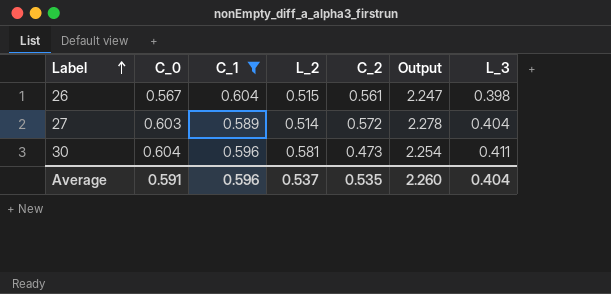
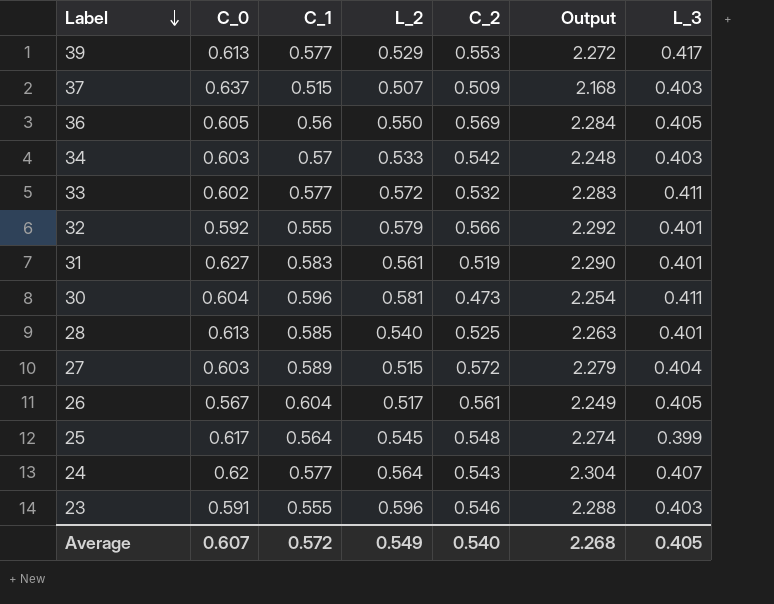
filter: C_1 >= 0.589 -> none
row order: Label ascending -> Label descending
27 | L_2: 0.514 -> 0.515
27 | Output: 2.278 -> 2.279
26 | L_2: 0.515 -> 0.517
26 | Output: 2.247 -> 2.249
26 | L_3: 0.398 -> 0.405
Average | C_0: 0.591 -> 0.607
Average | C_1: 0.596 -> 0.572
Average | L_2: 0.537 -> 0.549
Average | C_2: 0.535 -> 0.540
Average | Output: 2.260 -> 2.268
Average | L_3: 0.404 -> 0.405

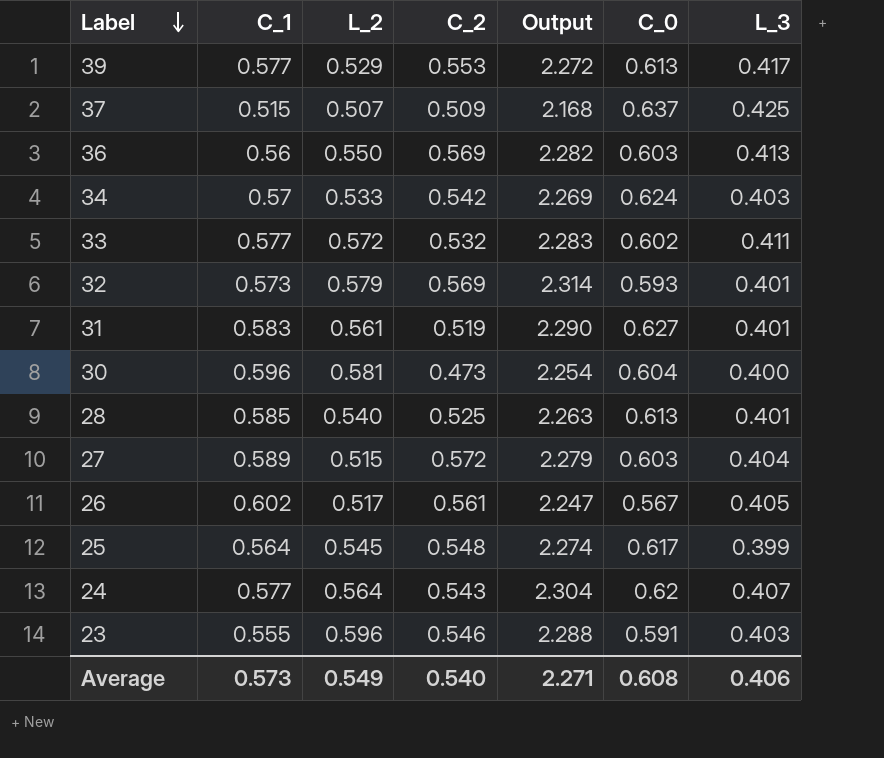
column C_0 | position: 2 -> 6
37 | L_3: 0.403 -> 0.425
36 | Output: 2.284 -> 2.282
36 | C_0: 0.605 -> 0.603
36 | L_3: 0.405 -> 0.413
34 | Output: 2.248 -> 2.269
34 | C_0: 0.603 -> 0.624
32 | C_1: 0.555 -> 0.573
32 | C_2: 0.566 -> 0.569
32 | Output: 2.292 -> 2.314
32 | C_0: 0.592 -> 0.593
30 | L_3: 0.411 -> 0.400
26 | C_1: 0.604 -> 0.602
26 | Output: 2.249 -> 2.247
Average | C_1: 0.572 -> 0.573
Average | Output: 2.268 -> 2.271
Average | C_0: 0.607 -> 0.608
Average | L_3: 0.405 -> 0.406

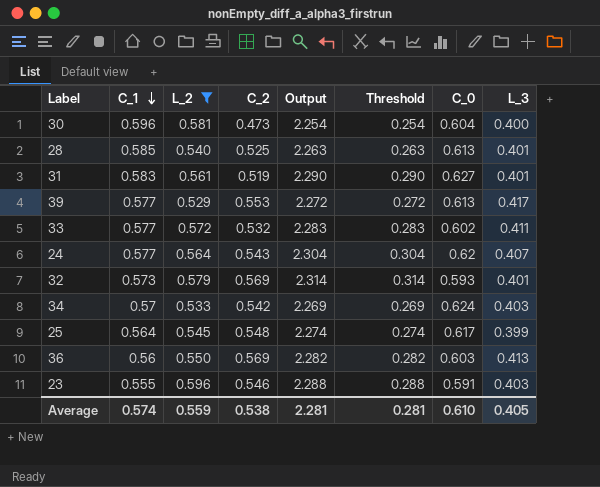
filter: none -> L_2 >= 0.529
row order: Label descending -> C_1 descending
column Threshold | formula: none -> [Output] - 2
Average | C_1: 0.573 -> 0.574
Average | L_2: 0.549 -> 0.559
Average | C_2: 0.540 -> 0.538
Average | Output: 2.271 -> 2.281
Average | C_0: 0.608 -> 0.610
Average | L_3: 0.406 -> 0.405

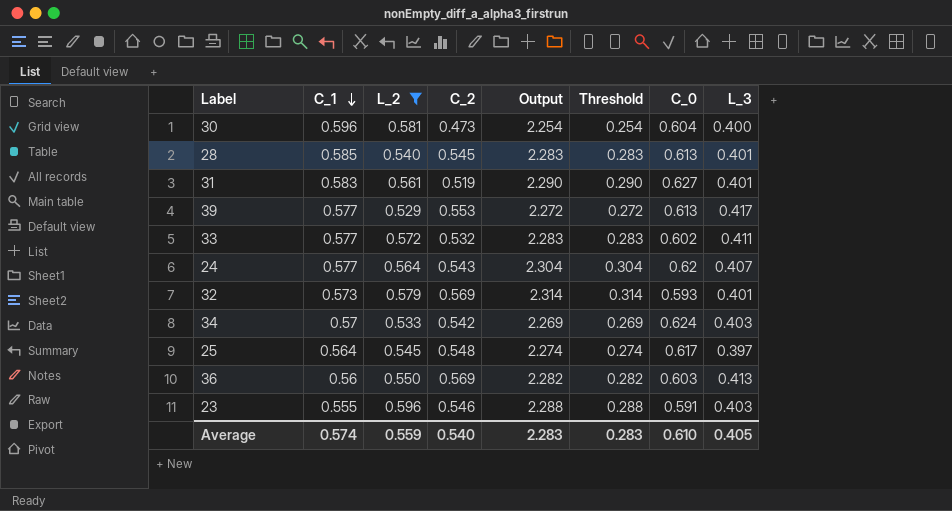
28 | C_2: 0.525 -> 0.545
28 | Output: 2.263 -> 2.283
28 | Threshold: 0.263 -> 0.283
25 | L_3: 0.399 -> 0.397
Average | C_2: 0.538 -> 0.540
Average | Output: 2.281 -> 2.283
Average | Threshold: 0.281 -> 0.283

